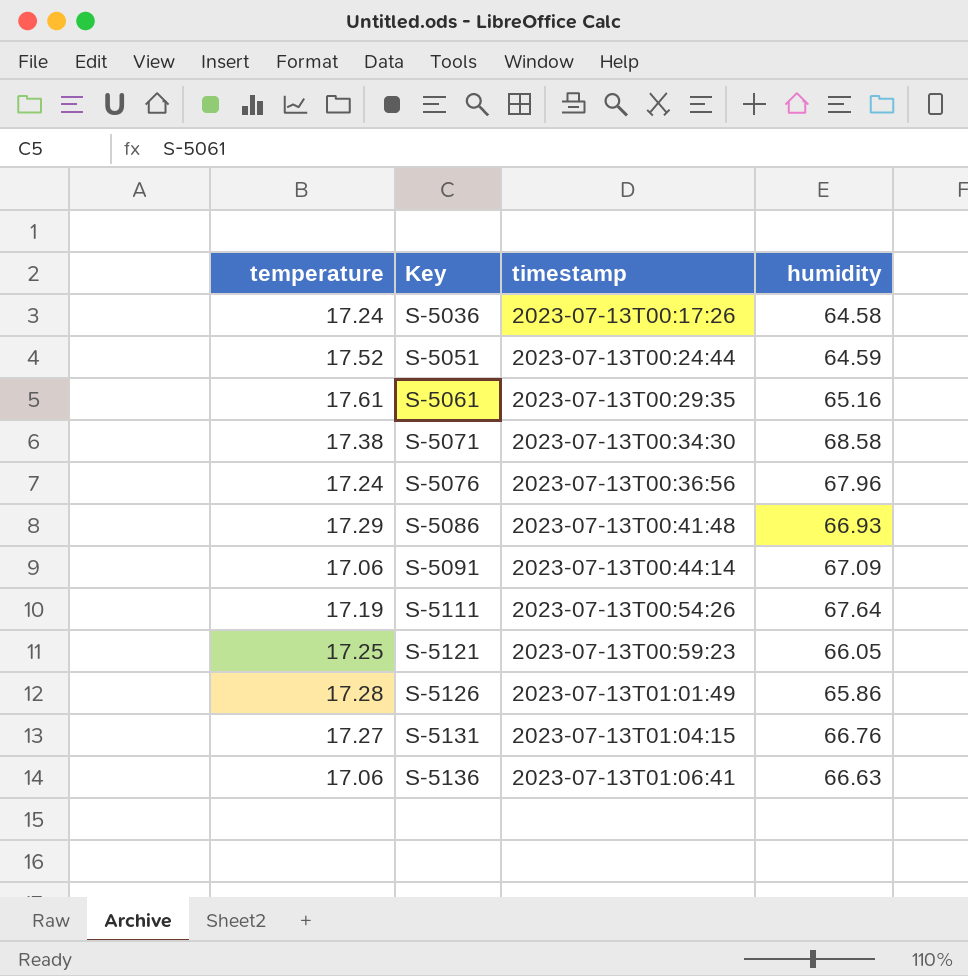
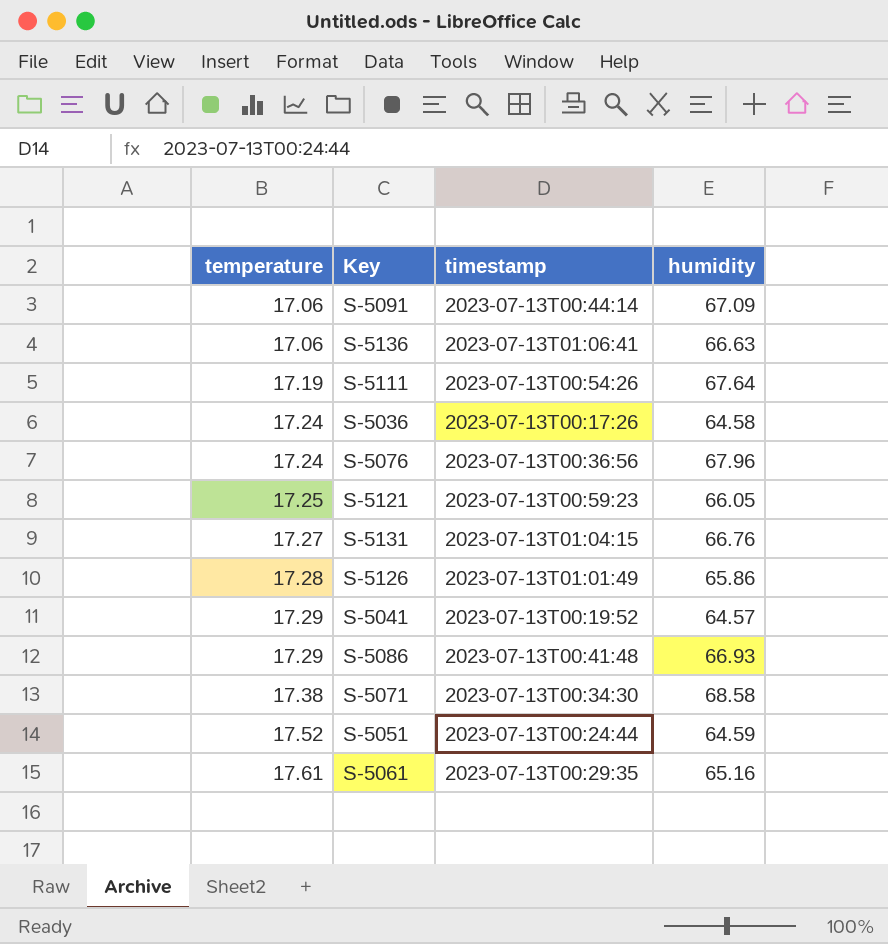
row order: Key ascending -> temperature ascending
row S-5041: none -> 17.29 | 2023-07-13T00:19:52 | 64.57

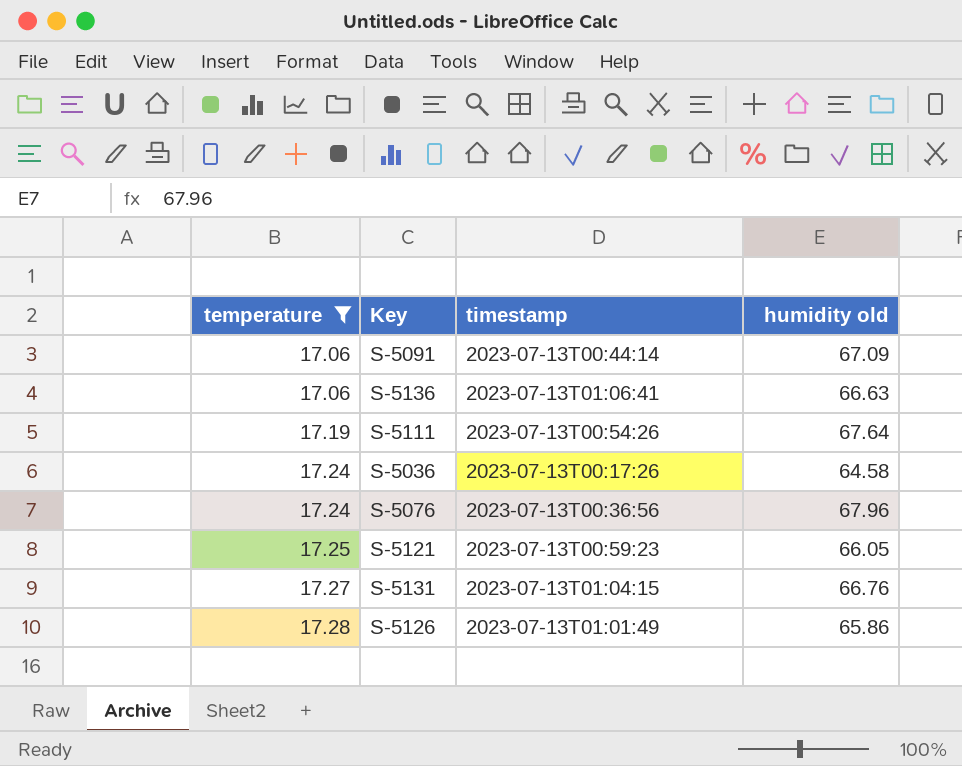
filter: none -> temperature <= 17.28
column name: humidity -> humidity old

